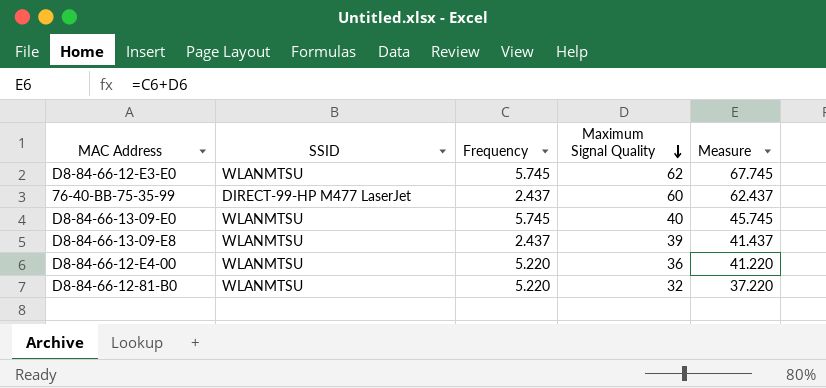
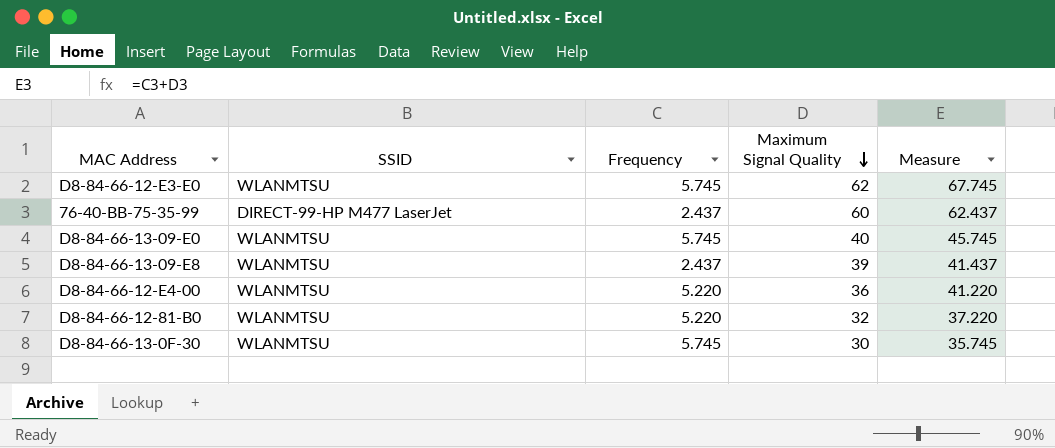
row D8-84-66-13-0F-30: none -> WLANMTSU | 5.745 | 30 | 35.745

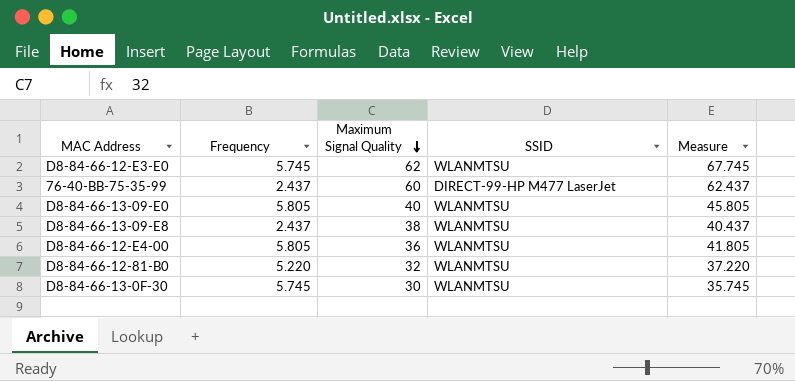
column SSID | position: 2 -> 4
D8-84-66-13-09-E0 | Frequency: 5.745 -> 5.805
D8-84-66-13-09-E0 | Measure: 45.745 -> 45.805
D8-84-66-13-09-E8 | Maximum Signal Quality: 39 -> 38
D8-84-66-13-09-E8 | Measure: 41.437 -> 40.437
D8-84-66-12-E4-00 | Frequency: 5.220 -> 5.805
D8-84-66-12-E4-00 | Measure: 41.220 -> 41.805

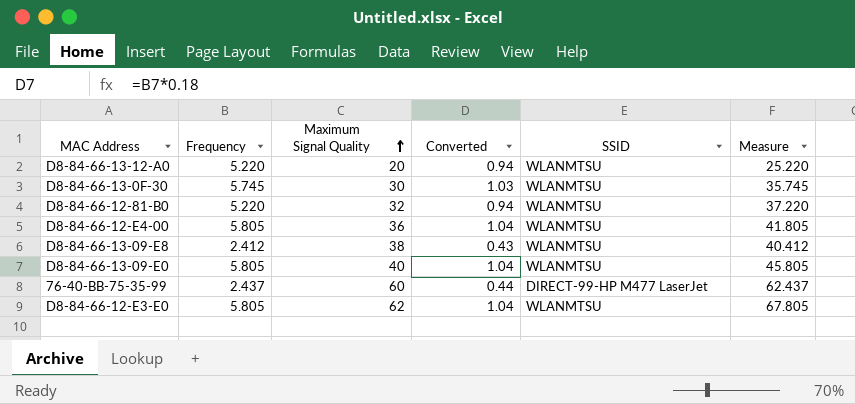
row order: Maximum Signal Quality descending -> Maximum Signal Quality ascending
column Converted | formula: none -> [Frequency] * 0.18
row D8-84-66-13-12-A0: none -> 5.220 | 20 | 0.94 | WLANMTSU | 25.220
D8-84-66-13-09-E8 | Frequency: 2.437 -> 2.412
D8-84-66-13-09-E8 | Measure: 40.437 -> 40.412
D8-84-66-12-E3-E0 | Frequency: 5.745 -> 5.805
D8-84-66-12-E3-E0 | Measure: 67.745 -> 67.805

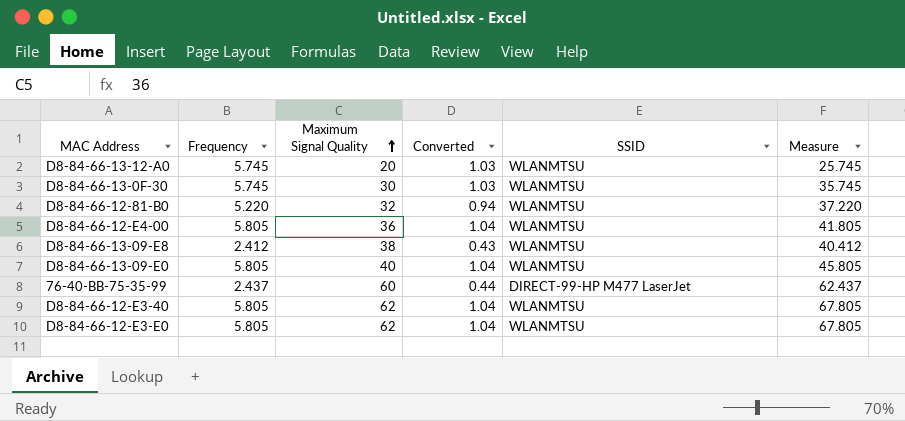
D8-84-66-13-12-A0 | Frequency: 5.220 -> 5.745
D8-84-66-13-12-A0 | Converted: 0.94 -> 1.03
D8-84-66-13-12-A0 | Measure: 25.220 -> 25.745
row D8-84-66-12-E3-40: none -> 5.805 | 62 | 1.04 | WLANMTSU | 67.805

